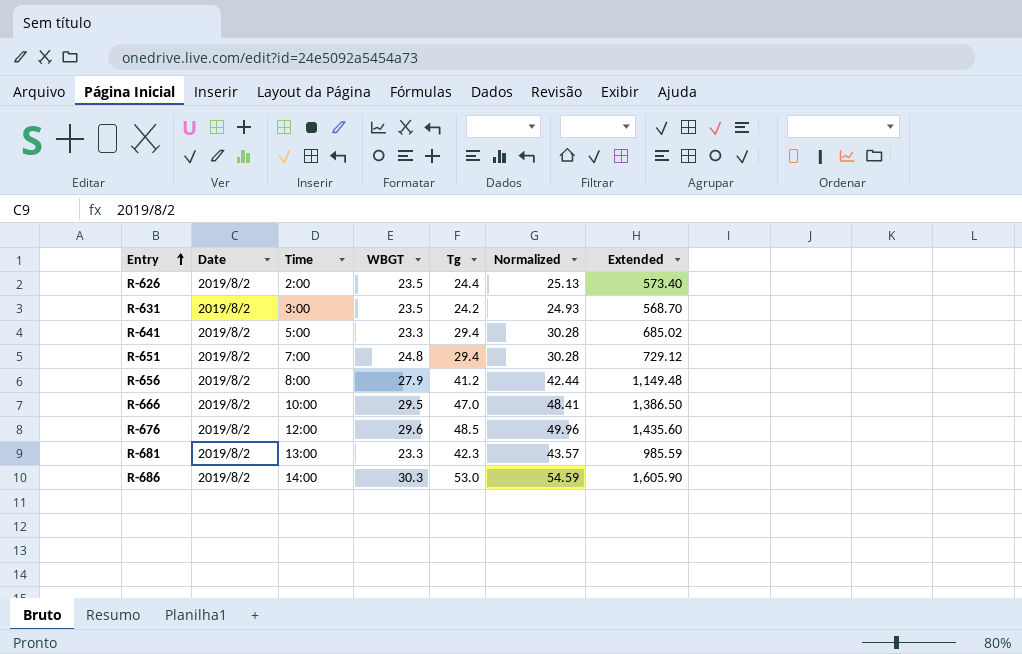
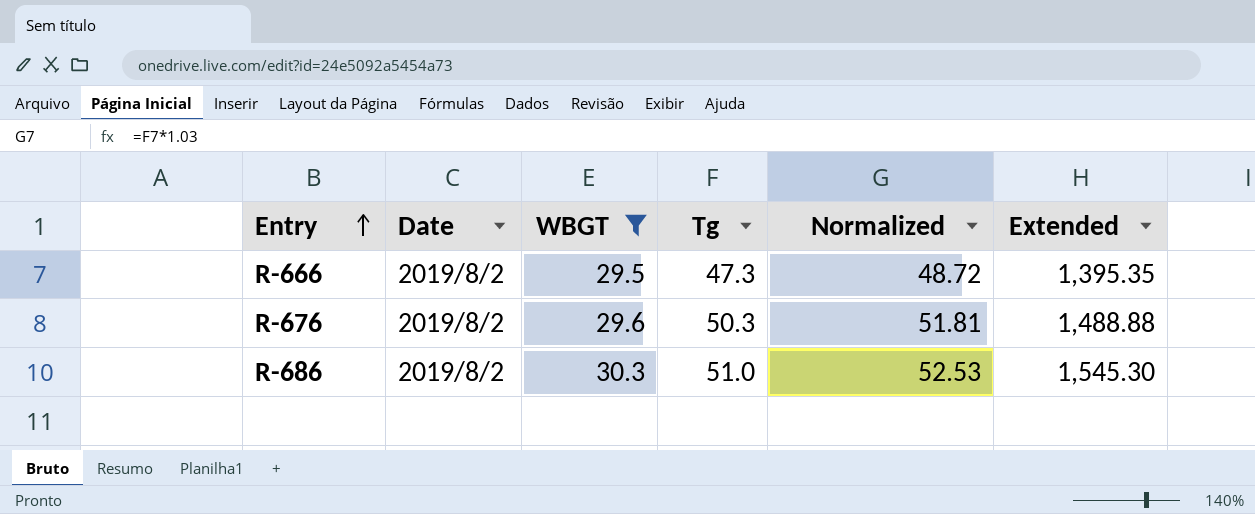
filter: none -> WBGT >= 29.5
column Time | position: 3 -> none
R-666 | Tg: 47.0 -> 47.3
R-666 | Normalized: 48.41 -> 48.72
R-666 | Extended: 1,386.50 -> 1,395.35
R-676 | Tg: 48.5 -> 50.3
R-676 | Normalized: 49.96 -> 51.81
R-676 | Extended: 1,435.60 -> 1,488.88
R-686 | Tg: 53.0 -> 51.0
R-686 | Normalized: 54.59 -> 52.53
R-686 | Extended: 1,605.90 -> 1,545.30

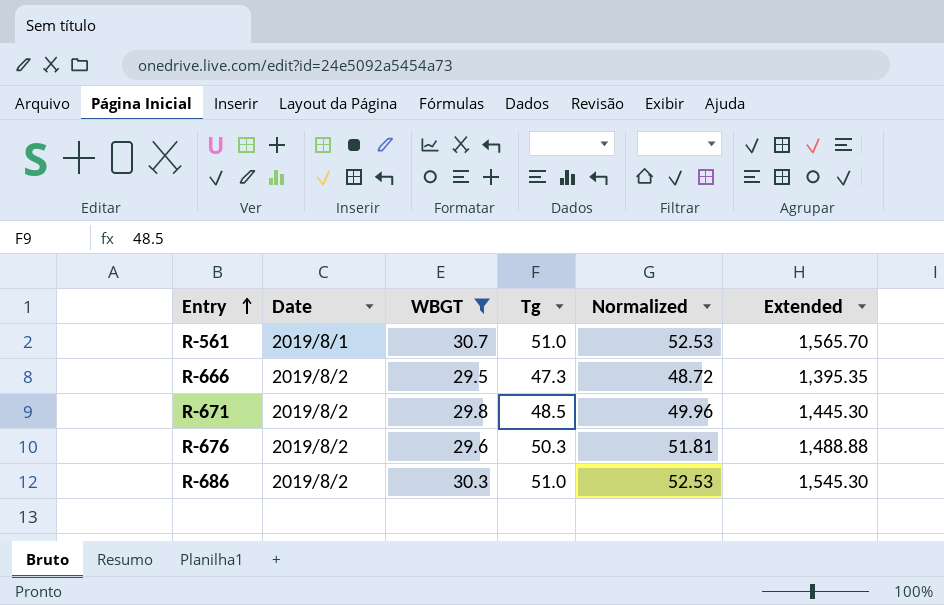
row R-561: none -> 2019/8/1 | 30.7 | 51.0 | 52.53 | 1,565.70
row R-671: none -> 2019/8/2 | 29.8 | 48.5 | 49.96 | 1,445.30

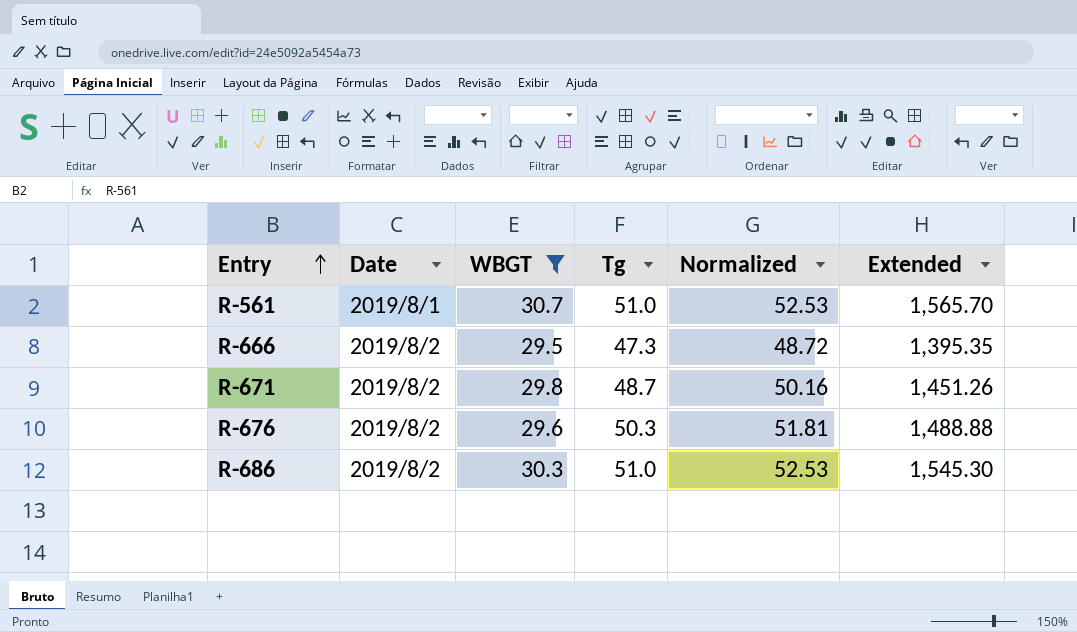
R-671 | Tg: 48.5 -> 48.7
R-671 | Normalized: 49.96 -> 50.16
R-671 | Extended: 1,445.30 -> 1,451.26

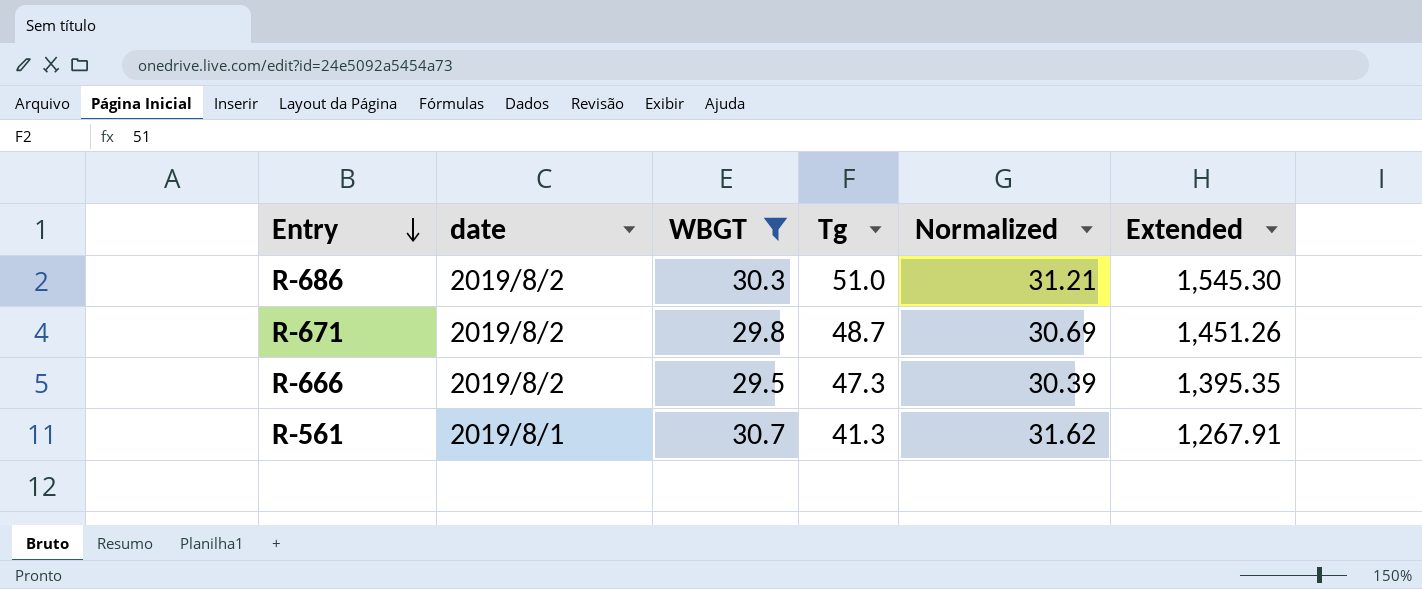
row order: Entry ascending -> Entry descending
column name: Date -> date
column Normalized | formula: [Tg] * 1.03 -> [WBGT] * 1.03
row R-676: 2019/8/2 | 29.6 | 50.3 | 51.81 | 1,488.88 -> none
R-561 | Tg: 51.0 -> 41.3
R-561 | Extended: 1,565.70 -> 1,267.91

